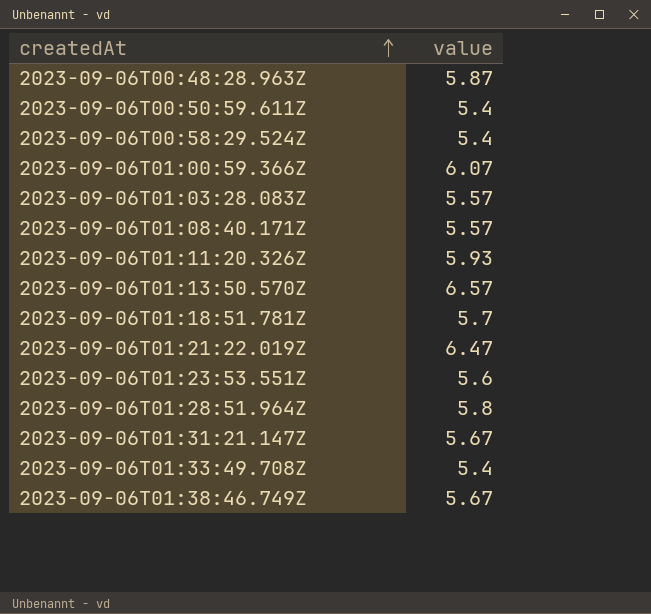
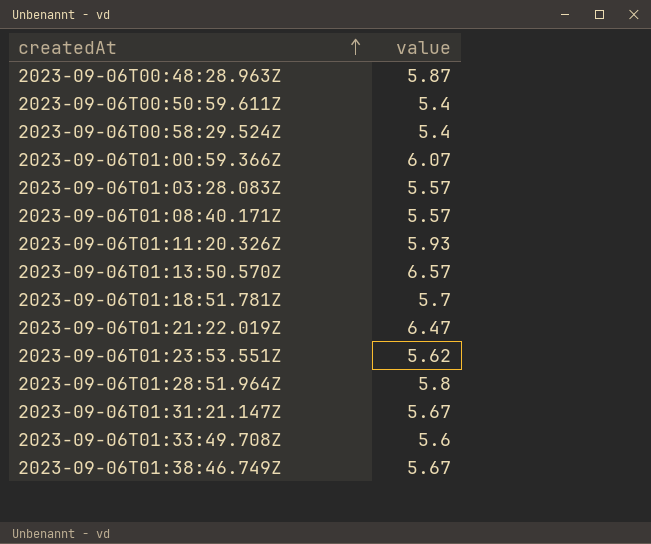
2023-09-06T01:23:53.551Z | value: 5.6 -> 5.62
2023-09-06T01:33:49.708Z | value: 5.4 -> 5.6

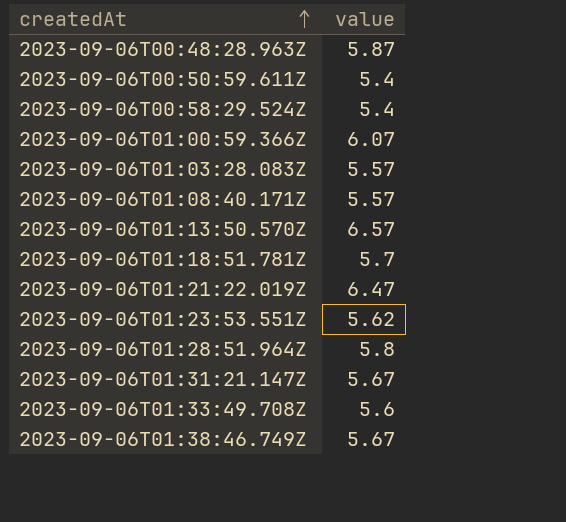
row 2023-09-06T01:11:20.326Z: 5.93 -> none

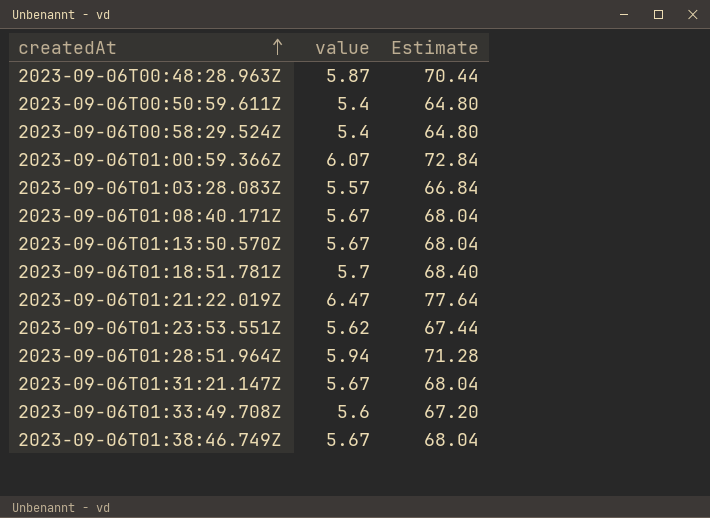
column Estimate | formula: none -> [value] * 12
2023-09-06T01:08:40.171Z | value: 5.57 -> 5.67
2023-09-06T01:13:50.570Z | value: 6.57 -> 5.67
2023-09-06T01:28:51.964Z | value: 5.8 -> 5.94

